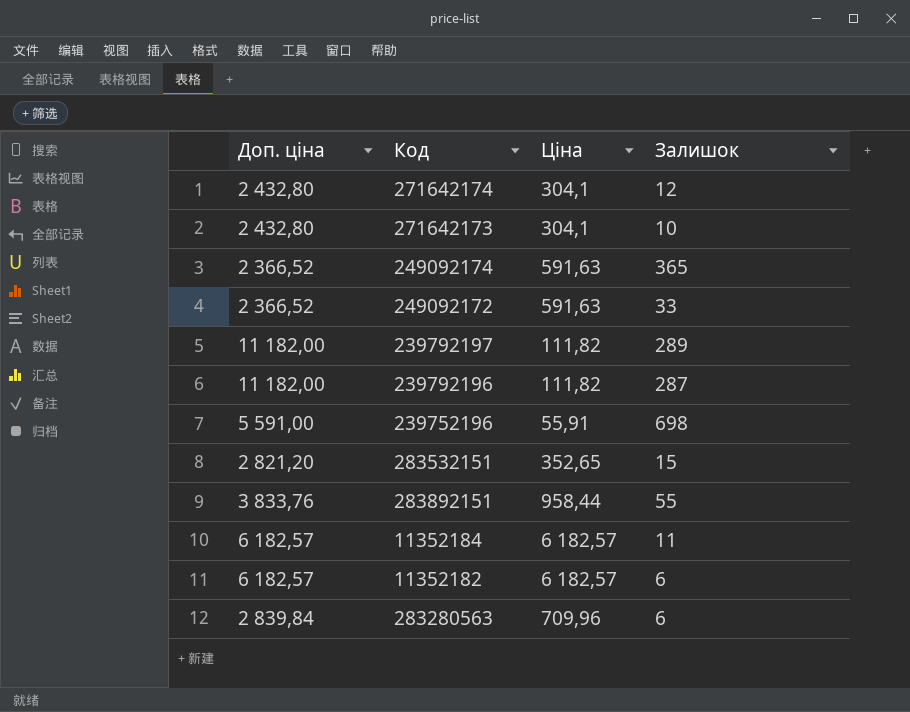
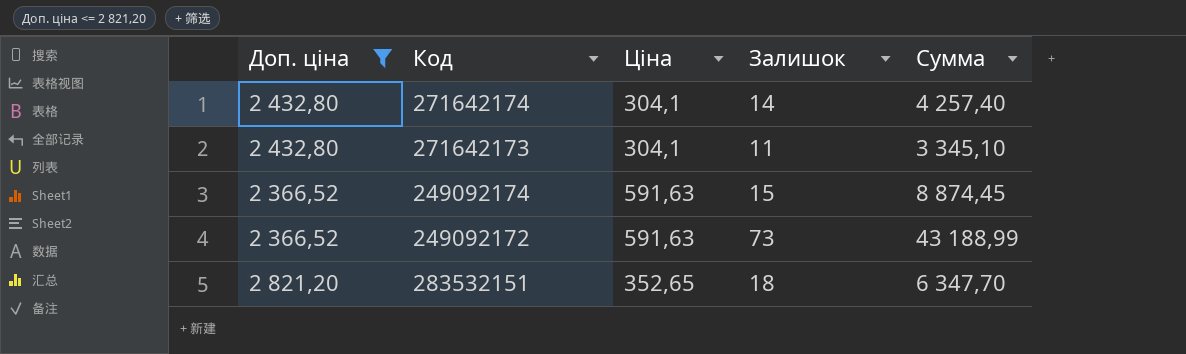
filter: none -> Доп. ціна <= 2 821,20
column Сумма | formula: none -> [Ціна] * [Залишок]
271642174 | Залишок: 12 -> 14
271642173 | Залишок: 10 -> 11
249092174 | Залишок: 365 -> 15
249092172 | Залишок: 33 -> 73
283532151 | Залишок: 15 -> 18

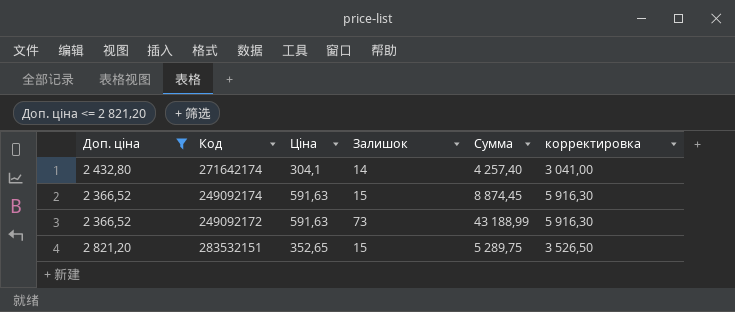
column корректировка | formula: none -> [Ціна] * 10
row 271642173: 2 432,80 | 304,1 | 11 | 3 345,10 -> none
283532151 | Залишок: 18 -> 15
283532151 | Сумма: 6 347,70 -> 5 289,75

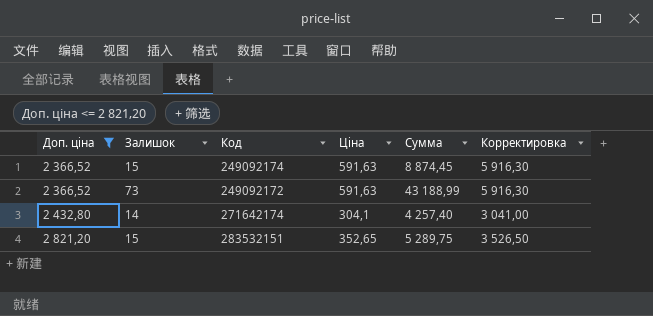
row order: none -> Доп. ціна ascending
column Залишок | position: 4 -> 2
column name: корректировка -> Корректировка

